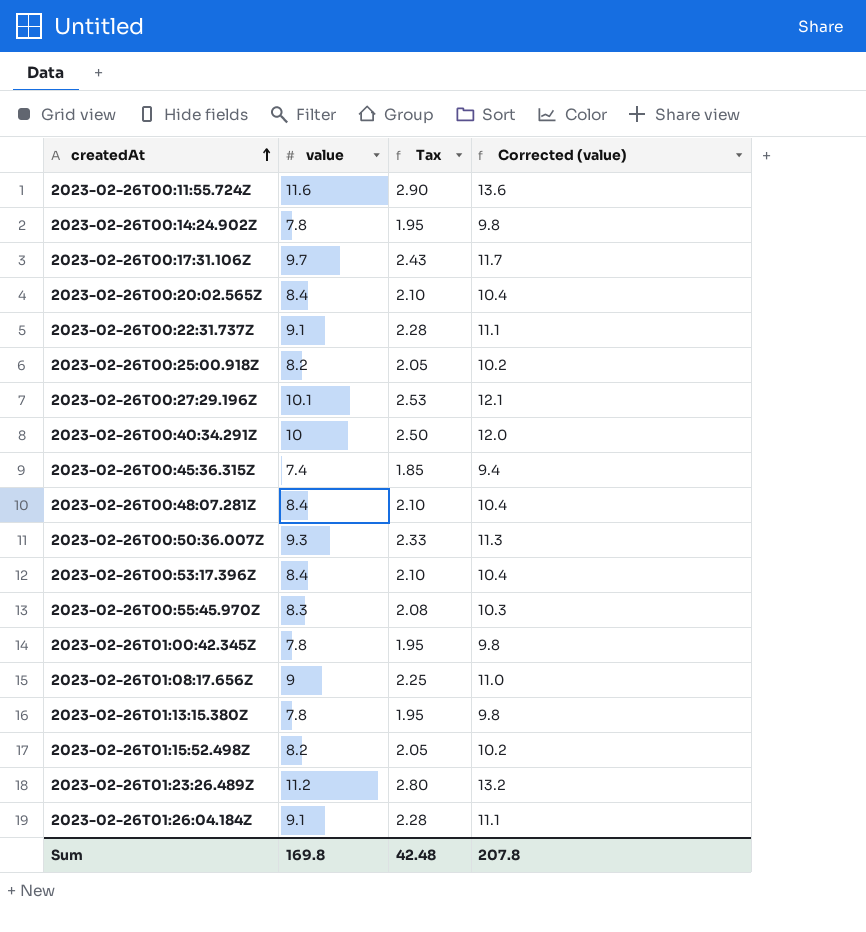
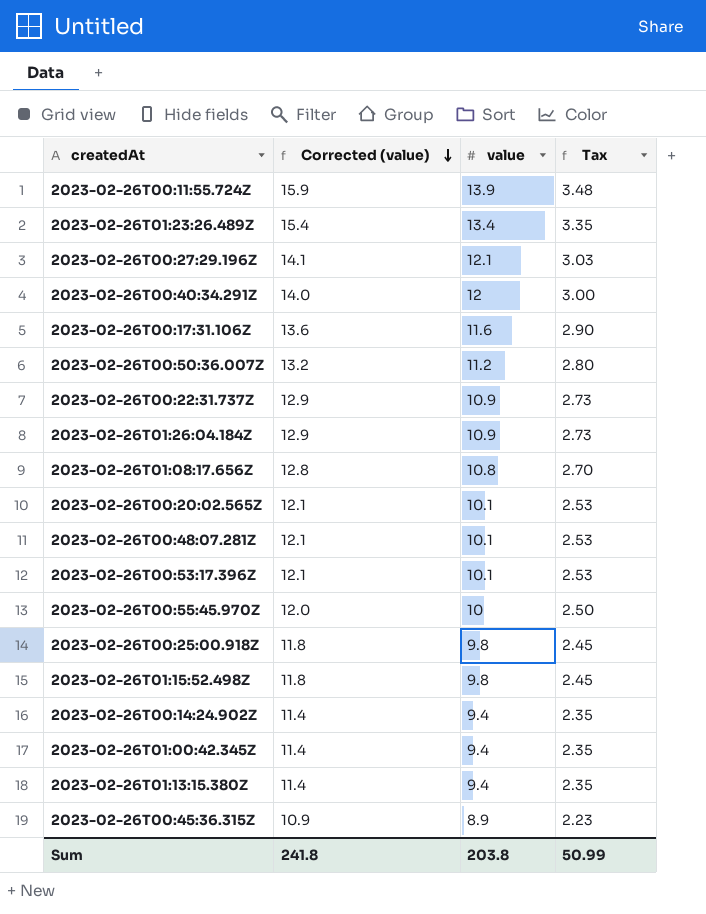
row order: createdAt ascending -> Corrected (value) descending
column Corrected (value) | position: 4 -> 2
2023-02-26T00:11:55.724Z | Corrected (value): 13.6 -> 15.9
2023-02-26T00:11:55.724Z | value: 11.6 -> 13.9
2023-02-26T00:11:55.724Z | Tax: 2.90 -> 3.48
2023-02-26T01:23:26.489Z | Corrected (value): 13.2 -> 15.4
2023-02-26T01:23:26.489Z | value: 11.2 -> 13.4
2023-02-26T01:23:26.489Z | Tax: 2.80 -> 3.35
2023-02-26T00:27:29.196Z | Corrected (value): 12.1 -> 14.1
2023-02-26T00:27:29.196Z | value: 10.1 -> 12.1
2023-02-26T00:27:29.196Z | Tax: 2.53 -> 3.03
2023-02-26T00:40:34.291Z | Corrected (value): 12.0 -> 14.0
2023-02-26T00:40:34.291Z | value: 10 -> 12
2023-02-26T00:40:34.291Z | Tax: 2.50 -> 3.00
2023-02-26T00:17:31.106Z | Corrected (value): 11.7 -> 13.6
2023-02-26T00:17:31.106Z | value: 9.7 -> 11.6
2023-02-26T00:17:31.106Z | Tax: 2.43 -> 2.90
2023-02-26T00:50:36.007Z | Corrected (value): 11.3 -> 13.2
2023-02-26T00:50:36.007Z | value: 9.3 -> 11.2
2023-02-26T00:50:36.007Z | Tax: 2.33 -> 2.80
2023-02-26T00:22:31.737Z | Corrected (value): 11.1 -> 12.9
2023-02-26T00:22:31.737Z | value: 9.1 -> 10.9
2023-02-26T00:22:31.737Z | Tax: 2.28 -> 2.73
2023-02-26T01:26:04.184Z | Corrected (value): 11.1 -> 12.9
2023-02-26T01:26:04.184Z | value: 9.1 -> 10.9
2023-02-26T01:26:04.184Z | Tax: 2.28 -> 2.73
2023-02-26T01:08:17.656Z | Corrected (value): 11.0 -> 12.8
2023-02-26T01:08:17.656Z | value: 9 -> 10.8
2023-02-26T01:08:17.656Z | Tax: 2.25 -> 2.70
2023-02-26T00:20:02.565Z | Corrected (value): 10.4 -> 12.1
2023-02-26T00:20:02.565Z | value: 8.4 -> 10.1
2023-02-26T00:20:02.565Z | Tax: 2.10 -> 2.53
2023-02-26T00:48:07.281Z | Corrected (value): 10.4 -> 12.1
2023-02-26T00:48:07.281Z | value: 8.4 -> 10.1
2023-02-26T00:48:07.281Z | Tax: 2.10 -> 2.53
2023-02-26T00:53:17.396Z | Corrected (value): 10.4 -> 12.1
2023-02-26T00:53:17.396Z | value: 8.4 -> 10.1
2023-02-26T00:53:17.396Z | Tax: 2.10 -> 2.53
2023-02-26T00:55:45.970Z | Corrected (value): 10.3 -> 12.0
2023-02-26T00:55:45.970Z | value: 8.3 -> 10
2023-02-26T00:55:45.970Z | Tax: 2.08 -> 2.50
2023-02-26T00:25:00.918Z | Corrected (value): 10.2 -> 11.8
2023-02-26T00:25:00.918Z | value: 8.2 -> 9.8
2023-02-26T00:25:00.918Z | Tax: 2.05 -> 2.45
2023-02-26T01:15:52.498Z | Corrected (value): 10.2 -> 11.8
2023-02-26T01:15:52.498Z | value: 8.2 -> 9.8
2023-02-26T01:15:52.498Z | Tax: 2.05 -> 2.45
2023-02-26T00:14:24.902Z | Corrected (value): 9.8 -> 11.4
2023-02-26T00:14:24.902Z | value: 7.8 -> 9.4
2023-02-26T00:14:24.902Z | Tax: 1.95 -> 2.35
2023-02-26T01:00:42.345Z | Corrected (value): 9.8 -> 11.4
2023-02-26T01:00:42.345Z | value: 7.8 -> 9.4
2023-02-26T01:00:42.345Z | Tax: 1.95 -> 2.35
2023-02-26T01:13:15.380Z | Corrected (value): 9.8 -> 11.4
2023-02-26T01:13:15.380Z | value: 7.8 -> 9.4
2023-02-26T01:13:15.380Z | Tax: 1.95 -> 2.35
2023-02-26T00:45:36.315Z | Corrected (value): 9.4 -> 10.9
2023-02-26T00:45:36.315Z | value: 7.4 -> 8.9
2023-02-26T00:45:36.315Z | Tax: 1.85 -> 2.23
Sum | Corrected (value): 207.8 -> 241.8
Sum | value: 169.8 -> 203.8
Sum | Tax: 42.48 -> 50.99

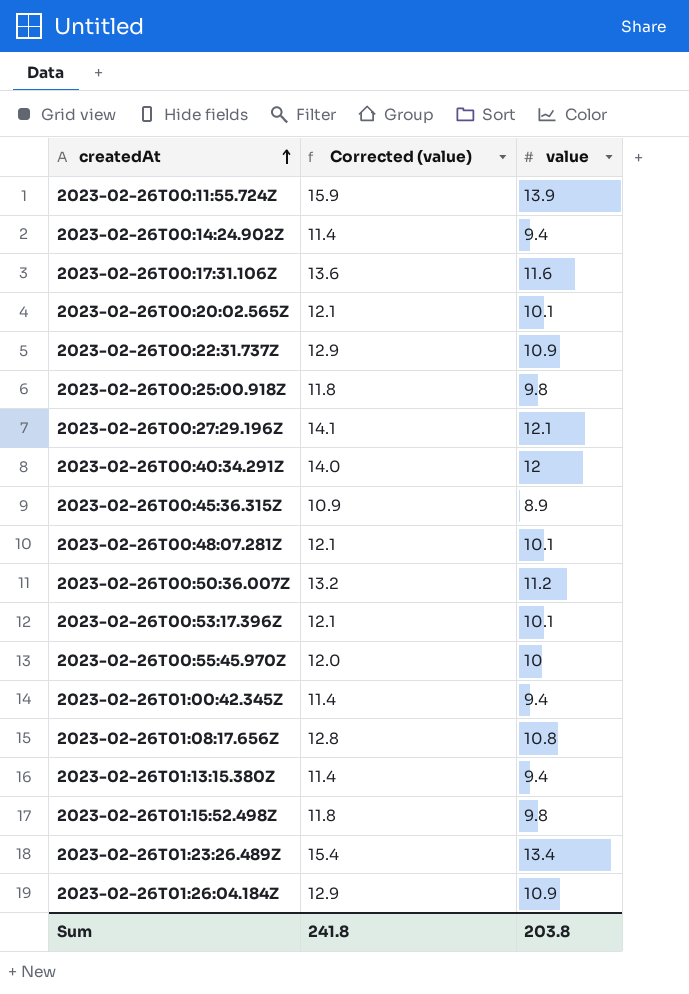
row order: Corrected (value) descending -> createdAt ascending
column Tax | formula: [value] * 0.25 -> none

